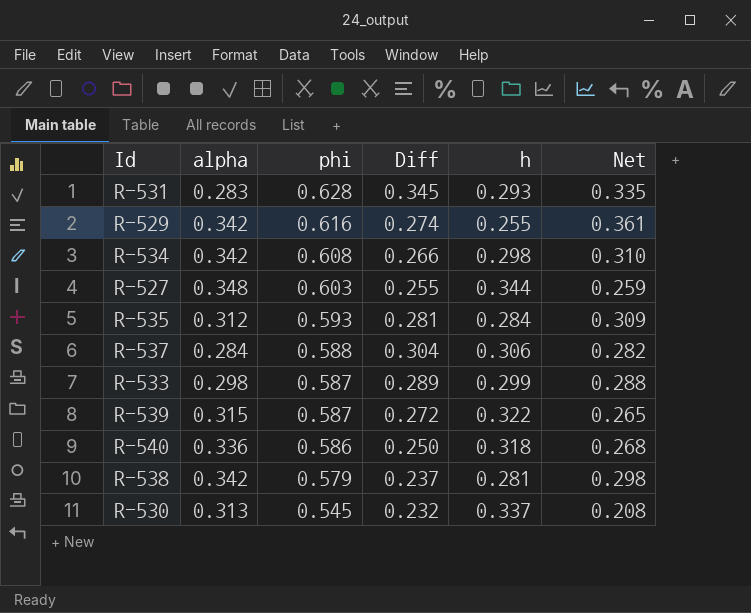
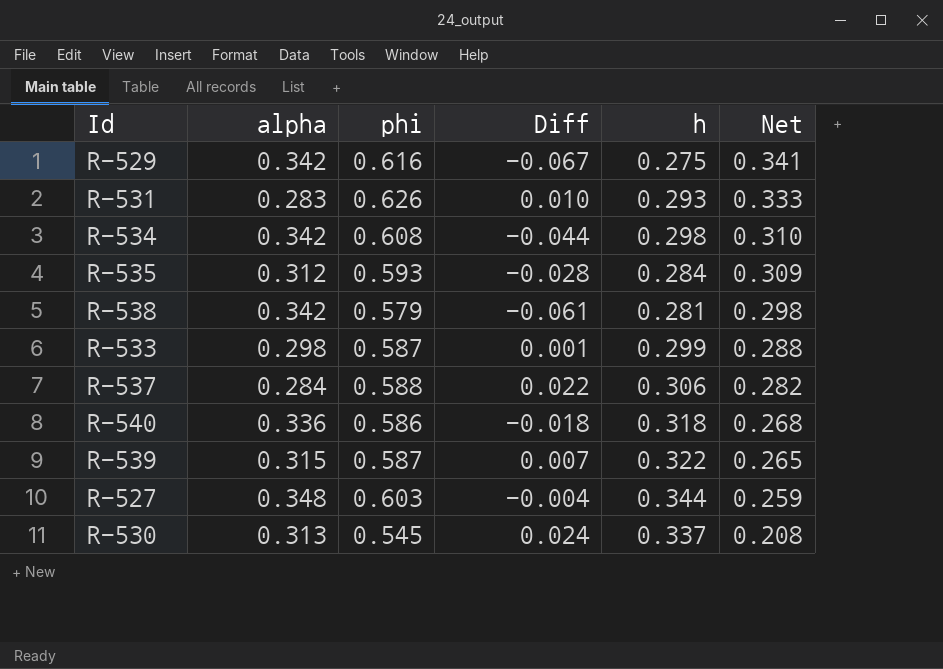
row order: phi descending -> Net descending
column Diff | formula: [phi] - [alpha] -> [h] - [alpha]
R-529 | h: 0.255 -> 0.275
R-529 | Net: 0.361 -> 0.341
R-531 | phi: 0.628 -> 0.626
R-531 | Net: 0.335 -> 0.333

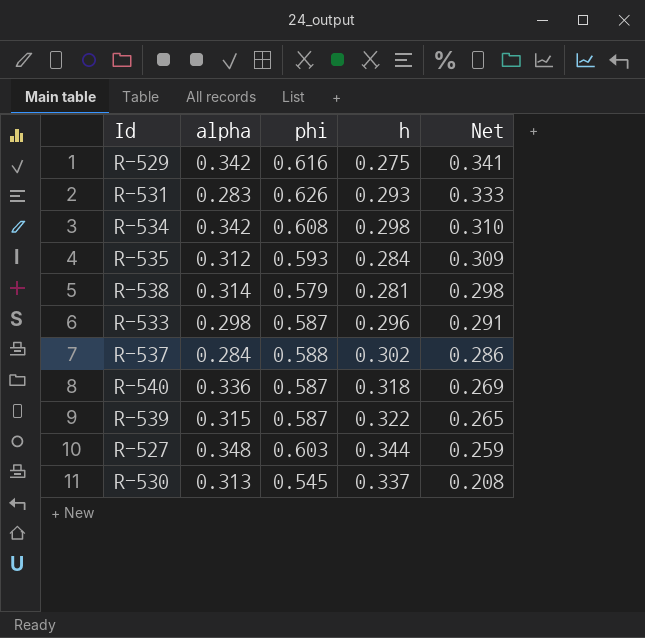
column Diff | formula: [h] - [alpha] -> none
R-538 | alpha: 0.342 -> 0.314
R-533 | h: 0.299 -> 0.296
R-533 | Net: 0.288 -> 0.291
R-537 | h: 0.306 -> 0.302
R-537 | Net: 0.282 -> 0.286
R-540 | phi: 0.586 -> 0.587
R-540 | Net: 0.268 -> 0.269

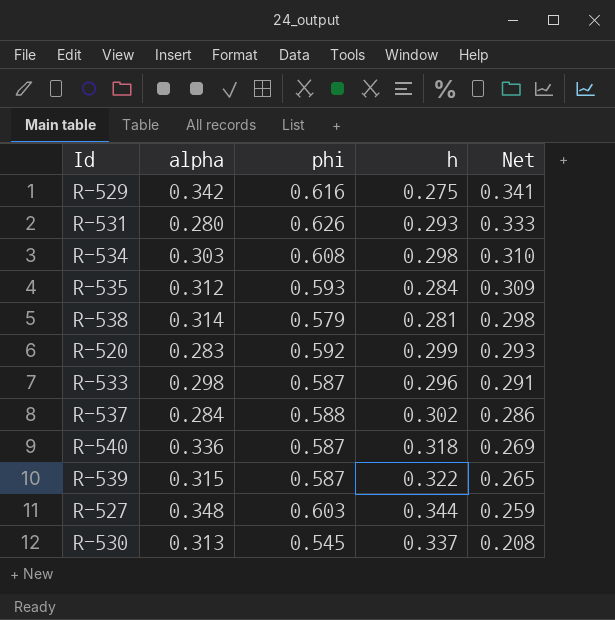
R-531 | alpha: 0.283 -> 0.280
R-534 | alpha: 0.342 -> 0.303
row R-520: none -> 0.283 | 0.592 | 0.299 | 0.293

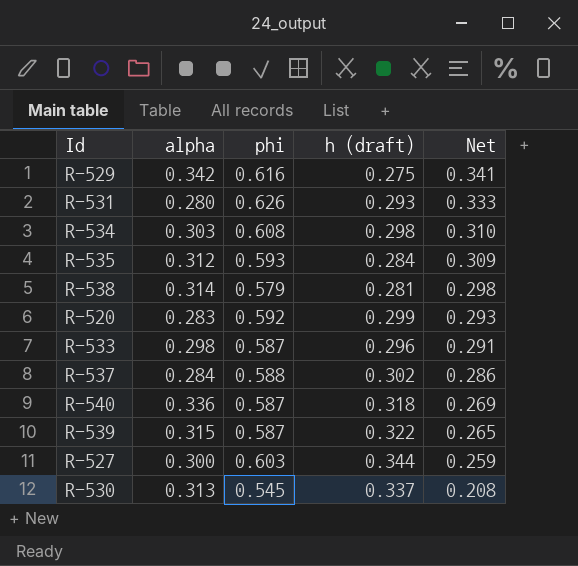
column name: h -> h (draft)
R-527 | alpha: 0.348 -> 0.300

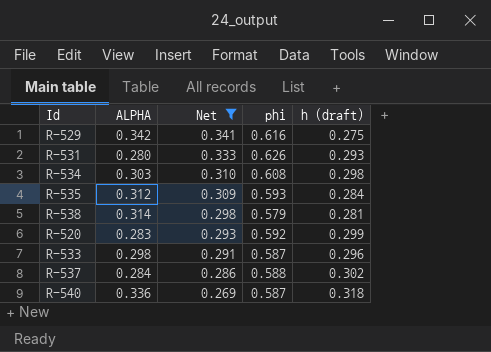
filter: none -> Net >= 0.269
column name: alpha -> ALPHA
column Net | position: 5 -> 3

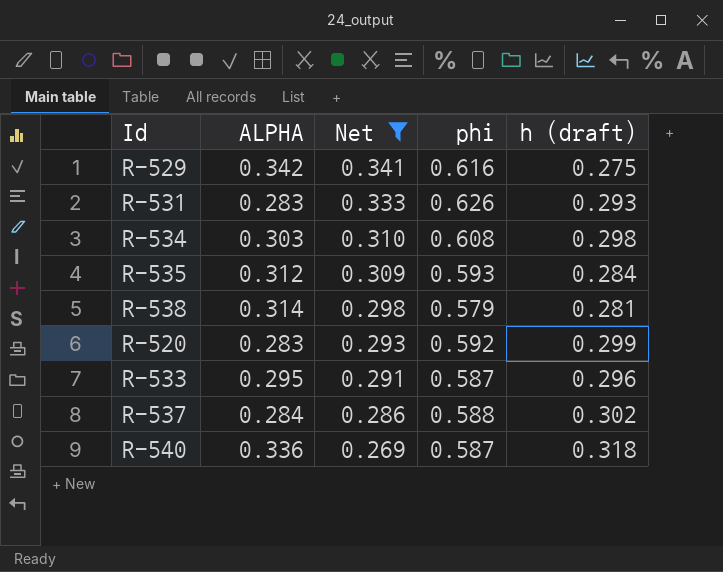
R-531 | ALPHA: 0.280 -> 0.283
R-533 | ALPHA: 0.298 -> 0.295

